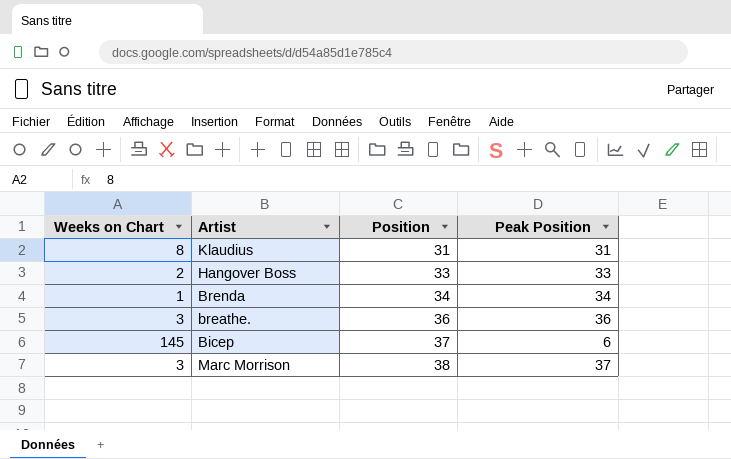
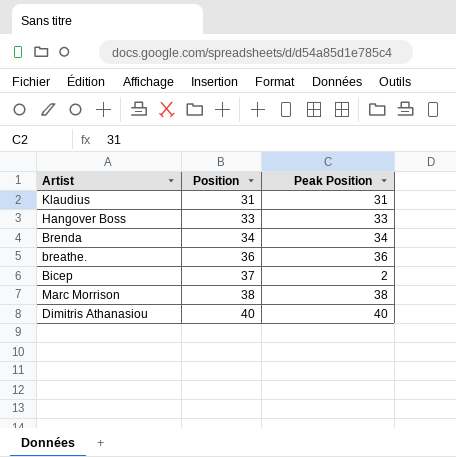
column Weeks on Chart | position: 1 -> none
Bicep | Peak Position: 6 -> 2
Marc Morrison | Peak Position: 37 -> 38
row Dimitris Athanasiou: none -> 40 | 40

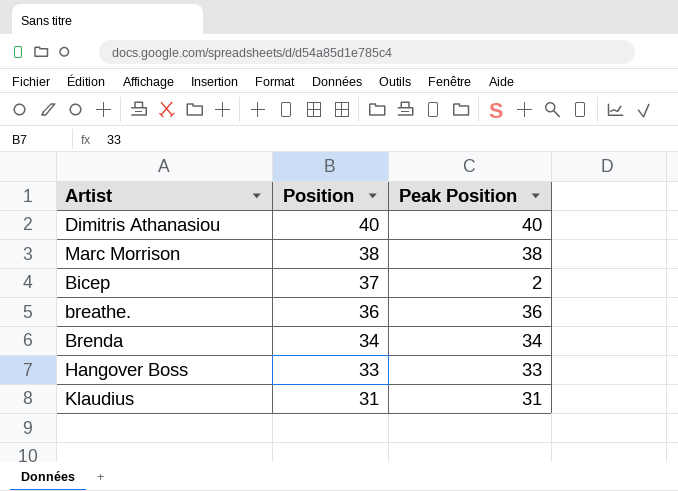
row order: Position ascending -> Position descending

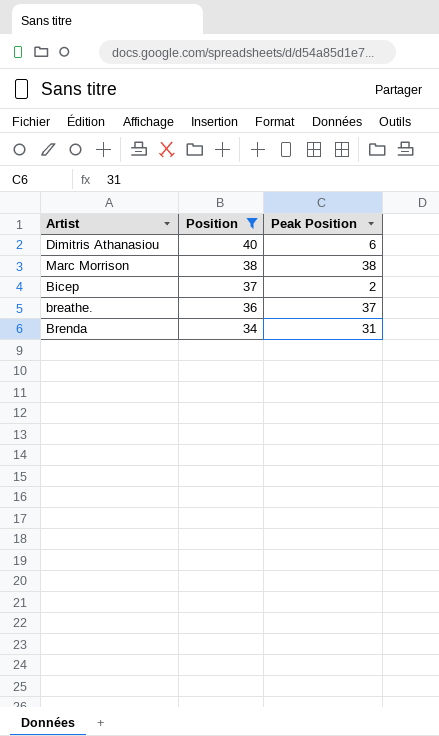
filter: none -> Position >= 34
Dimitris Athanasiou | Peak Position: 40 -> 6
breathe. | Peak Position: 36 -> 37
Brenda | Peak Position: 34 -> 31

